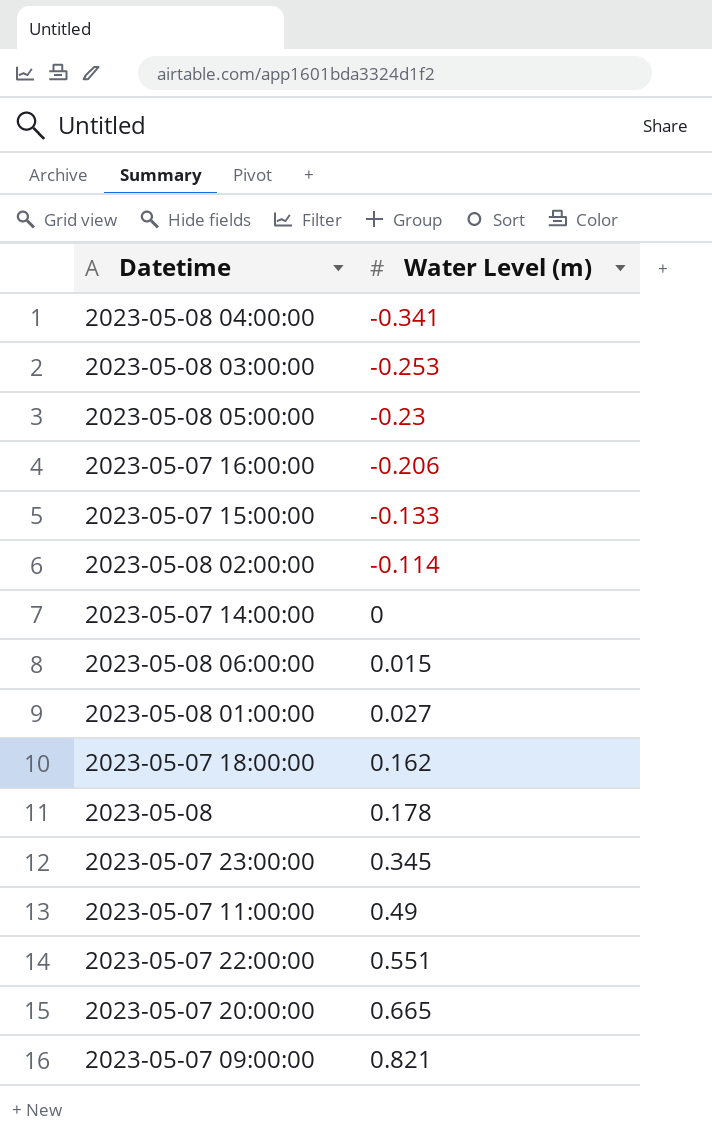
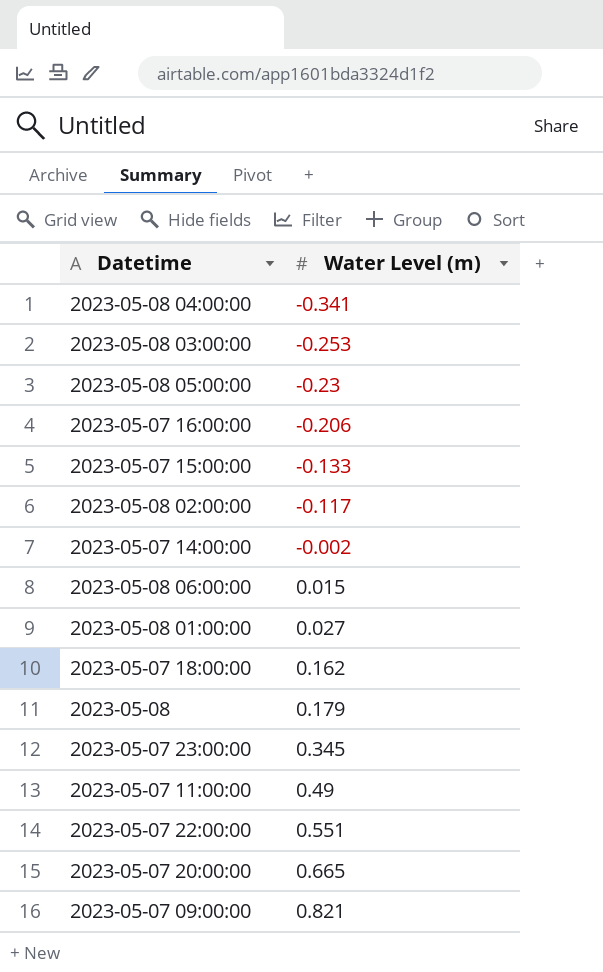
2023-05-08 02:00:00 | Water Level (m): -0.114 -> -0.117
2023-05-07 14:00:00 | Water Level (m): 0 -> -0.002
2023-05-08 | Water Level (m): 0.178 -> 0.179

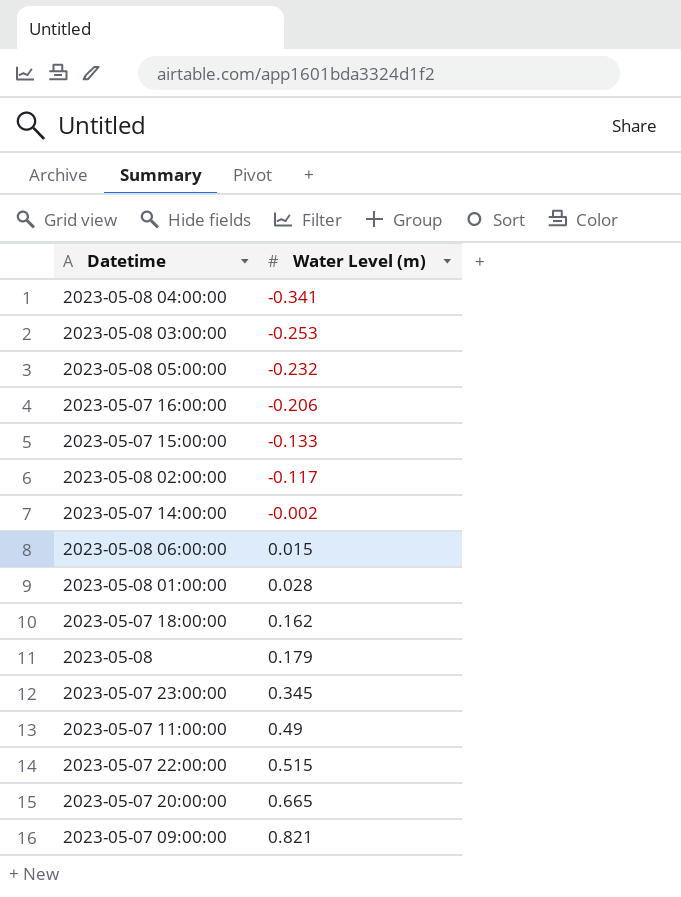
2023-05-08 05:00:00 | Water Level (m): -0.23 -> -0.232
2023-05-08 01:00:00 | Water Level (m): 0.027 -> 0.028
2023-05-07 22:00:00 | Water Level (m): 0.551 -> 0.515

